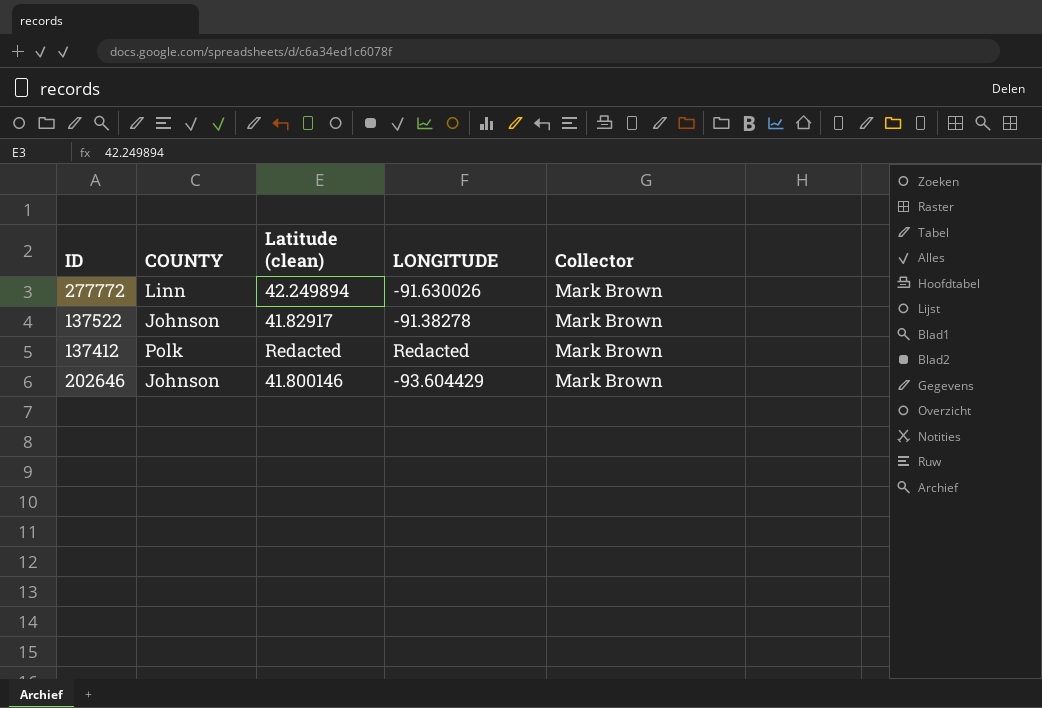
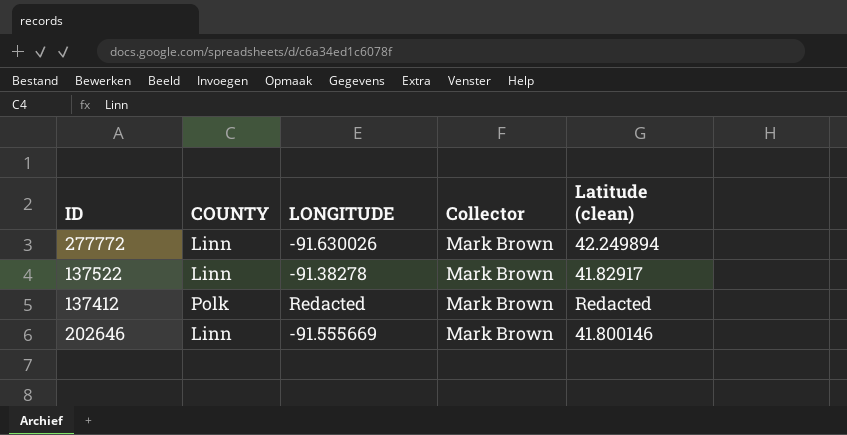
column Latitude (clean) | position: 3 -> 5
137522 | COUNTY: Johnson -> Linn
202646 | COUNTY: Johnson -> Linn
202646 | LONGITUDE: -93.604429 -> -91.555669

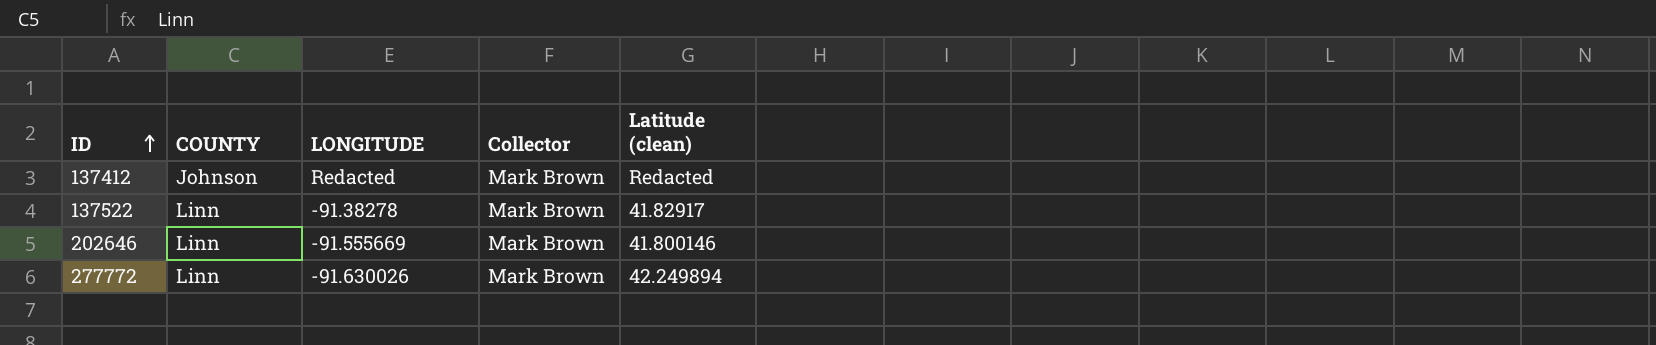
row order: none -> ID ascending
137412 | COUNTY: Polk -> Johnson

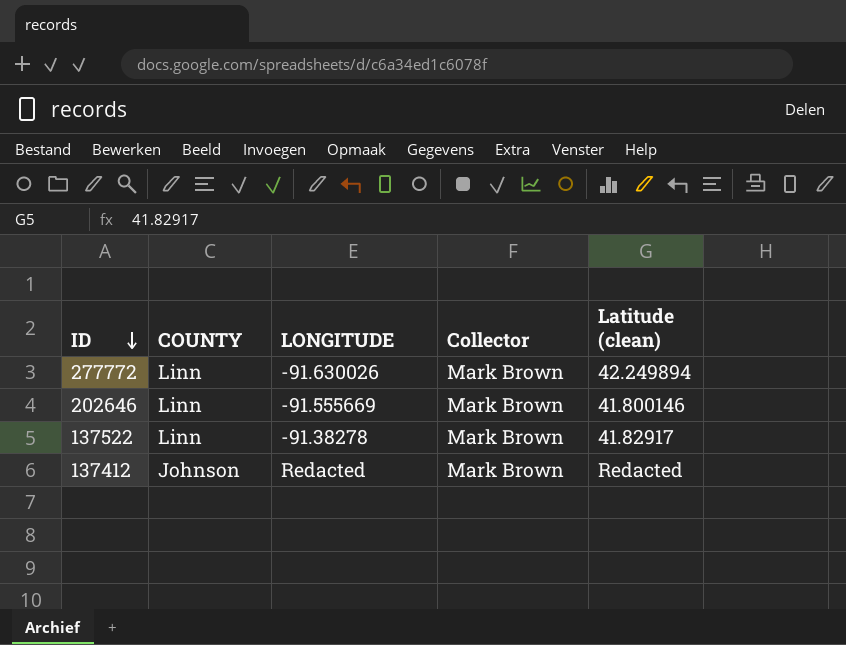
row order: ID ascending -> ID descending

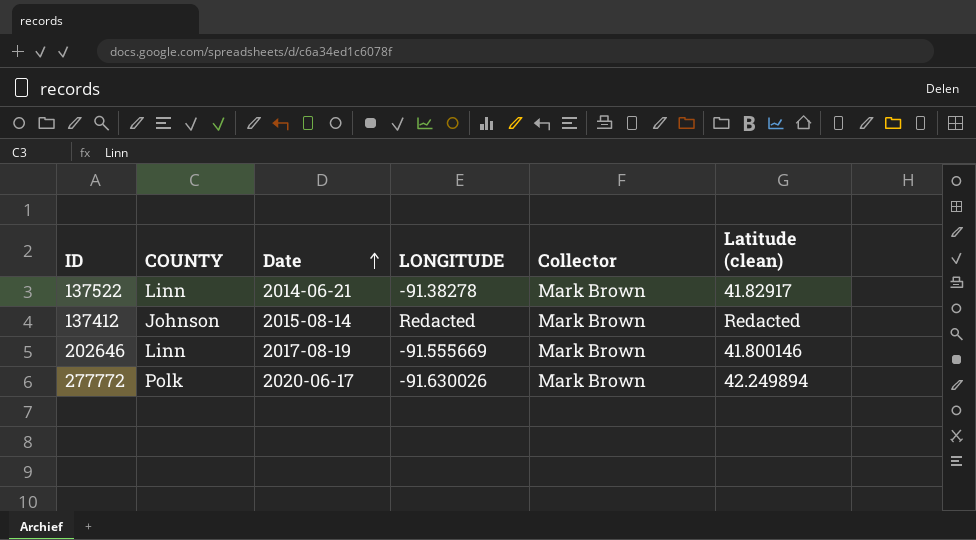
row order: ID descending -> Date ascending
column Date | position: none -> 3
277772 | COUNTY: Linn -> Polk

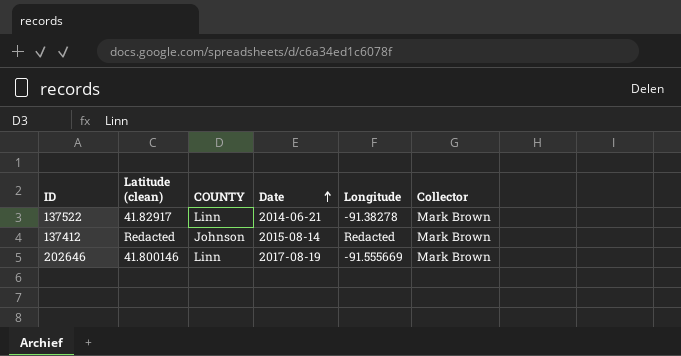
column Latitude (clean) | position: 6 -> 2
column name: LONGITUDE -> Longitude
row 277772: Polk | 2020-06-17 | -91.630026 | Mark Brown | 42.249894 -> none

